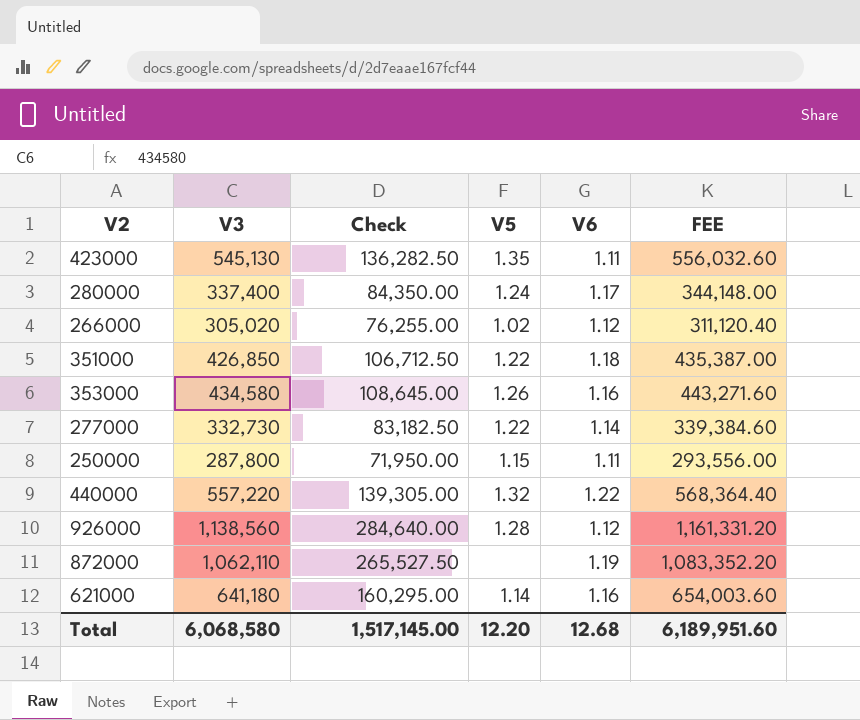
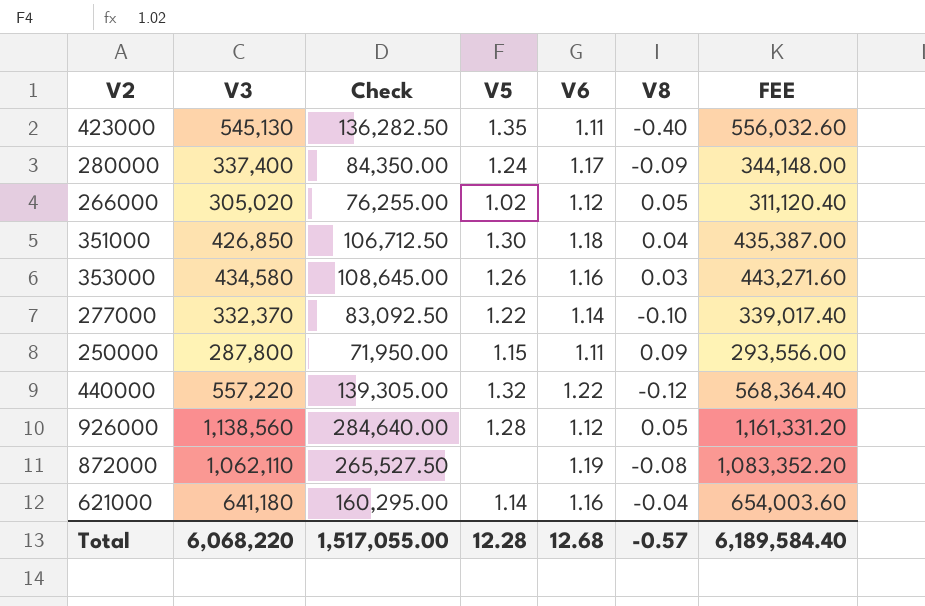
column V8 | position: none -> 6
351000 | V5: 1.22 -> 1.30
277000 | V3: 332,730 -> 332,370
277000 | Check: 83,182.50 -> 83,092.50
277000 | FEE: 339,384.60 -> 339,017.40
Total | V3: 6,068,580 -> 6,068,220
Total | Check: 1,517,145.00 -> 1,517,055.00
Total | V5: 12.20 -> 12.28
Total | FEE: 6,189,951.60 -> 6,189,584.40

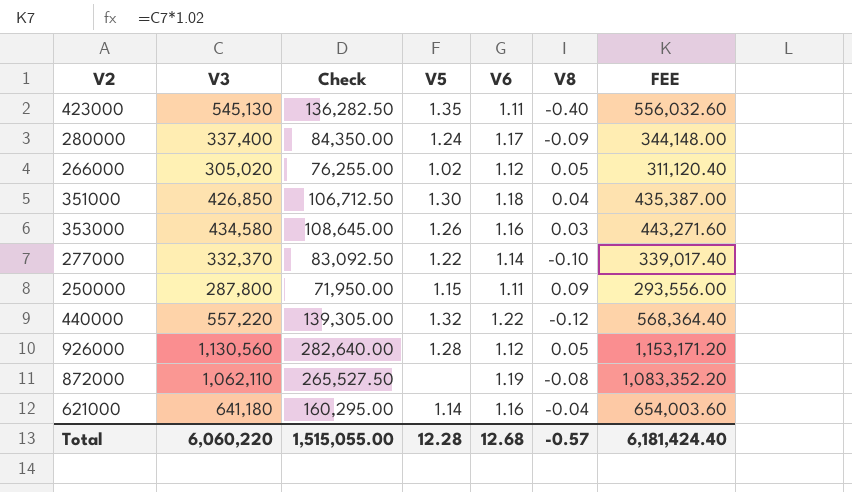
926000 | V3: 1,138,560 -> 1,130,560
926000 | Check: 284,640.00 -> 282,640.00
926000 | FEE: 1,161,331.20 -> 1,153,171.20
Total | V3: 6,068,220 -> 6,060,220
Total | Check: 1,517,055.00 -> 1,515,055.00
Total | FEE: 6,189,584.40 -> 6,181,424.40

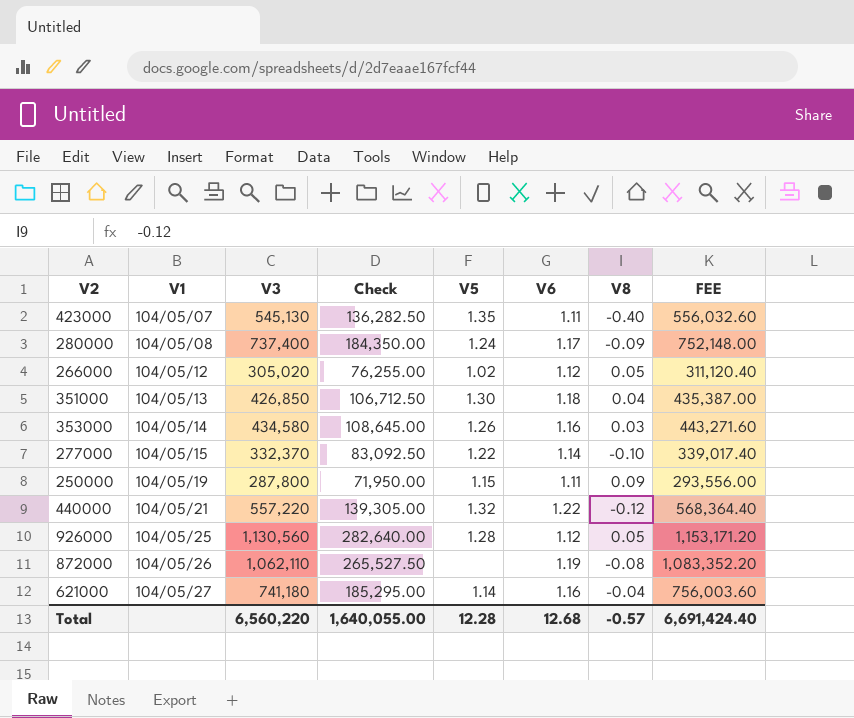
column V1 | position: none -> 2
280000 | V3: 337,400 -> 737,400
280000 | Check: 84,350.00 -> 184,350.00
280000 | FEE: 344,148.00 -> 752,148.00
621000 | V3: 641,180 -> 741,180
621000 | Check: 160,295.00 -> 185,295.00
621000 | FEE: 654,003.60 -> 756,003.60
Total | V3: 6,060,220 -> 6,560,220
Total | Check: 1,515,055.00 -> 1,640,055.00
Total | FEE: 6,181,424.40 -> 6,691,424.40

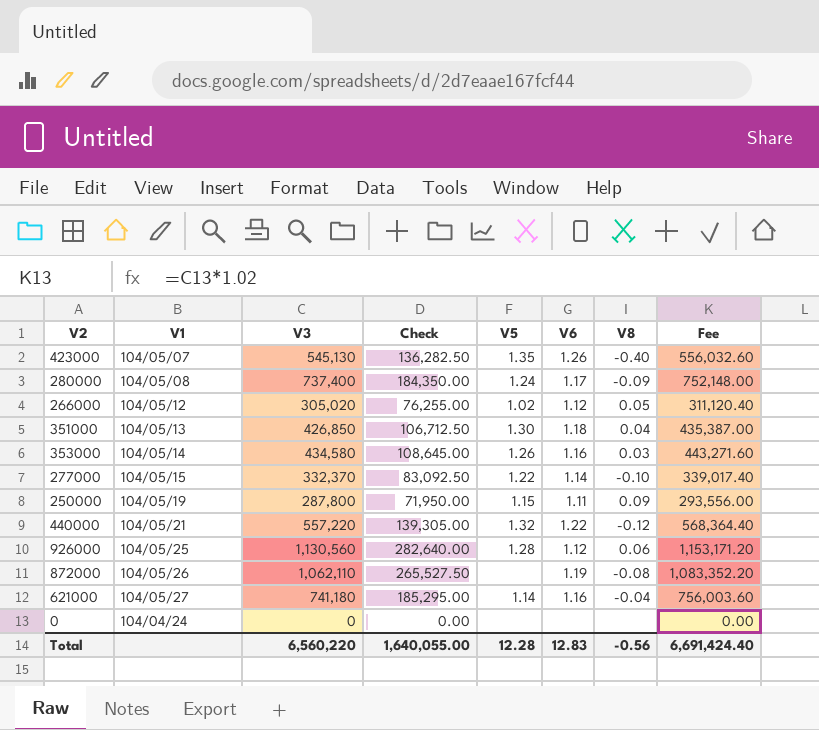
column name: FEE -> Fee
423000 | V6: 1.11 -> 1.26
926000 | V8: 0.05 -> 0.06
row 0: none -> 104/04/24 | 0 | 0.00 | none | none | none | 0.00
Total | V6: 12.68 -> 12.83
Total | V8: -0.57 -> -0.56

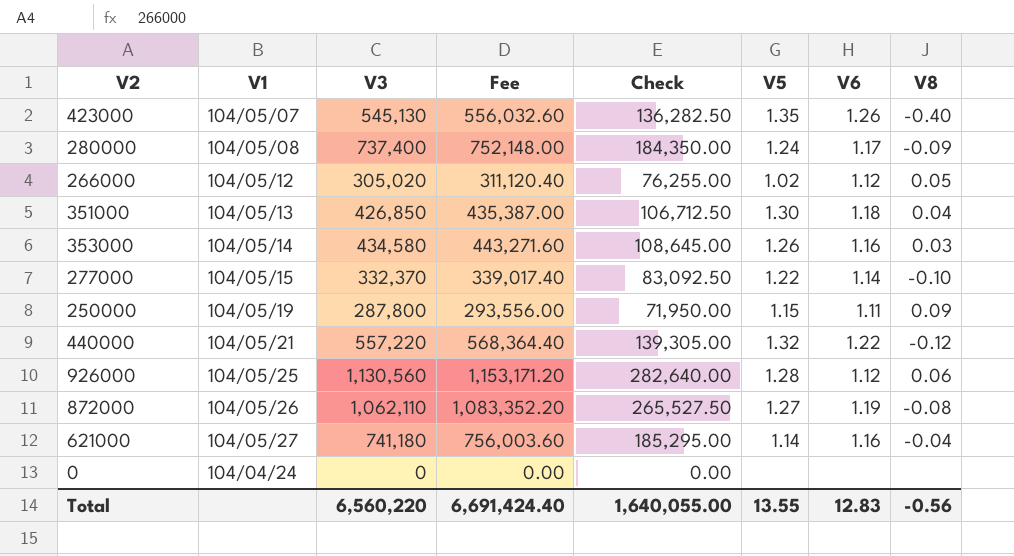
column Fee | position: 8 -> 4
872000 | V5: none -> 1.27
Total | V5: 12.28 -> 13.55

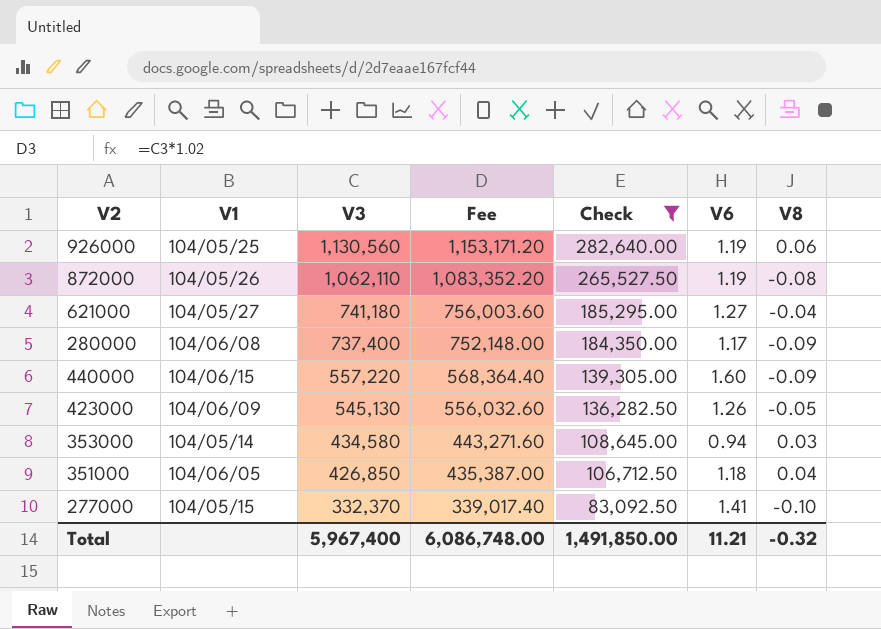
filter: none -> Check >= 83,092.50
row order: none -> V3 descending
column V5 | position: 6 -> none
926000 | V6: 1.12 -> 1.19
621000 | V6: 1.16 -> 1.27
280000 | V1: 104/05/08 -> 104/06/08
440000 | V1: 104/05/21 -> 104/06/15
440000 | V6: 1.22 -> 1.60
440000 | V8: -0.12 -> -0.09
423000 | V1: 104/05/07 -> 104/06/09
423000 | V8: -0.40 -> -0.05
353000 | V6: 1.16 -> 0.94
351000 | V1: 104/05/13 -> 104/06/05
277000 | V6: 1.14 -> 1.41
Total | V3: 6,560,220 -> 5,967,400
Total | Fee: 6,691,424.40 -> 6,086,748.00
Total | Check: 1,640,055.00 -> 1,491,850.00
Total | V6: 12.83 -> 11.21
Total | V8: -0.56 -> -0.32

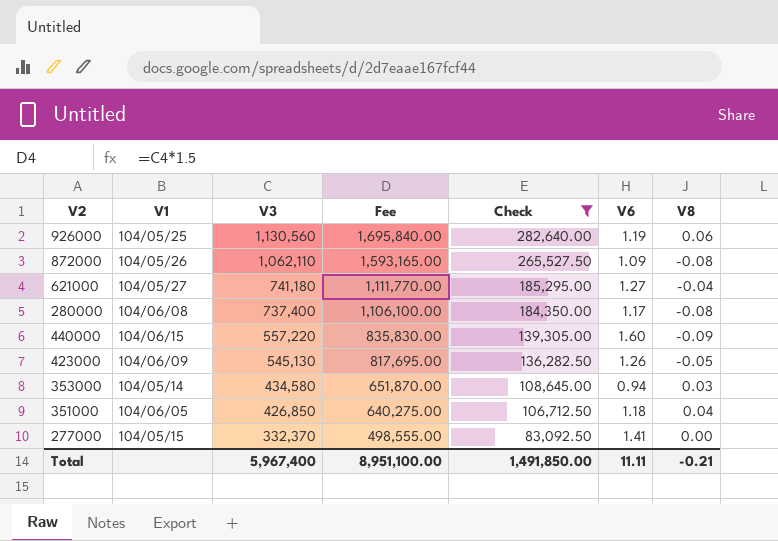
column Fee | formula: [V3] * 1.02 -> [V3] * 1.5
872000 | V6: 1.19 -> 1.09
280000 | V8: -0.09 -> -0.08
277000 | V8: -0.10 -> 0.00
Total | Fee: 6,086,748.00 -> 8,951,100.00
Total | V6: 11.21 -> 11.11
Total | V8: -0.32 -> -0.21

